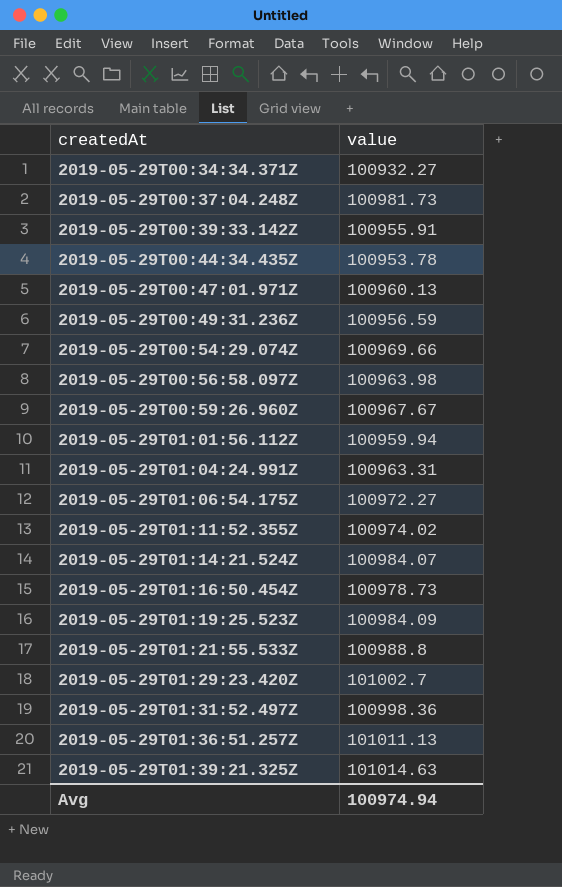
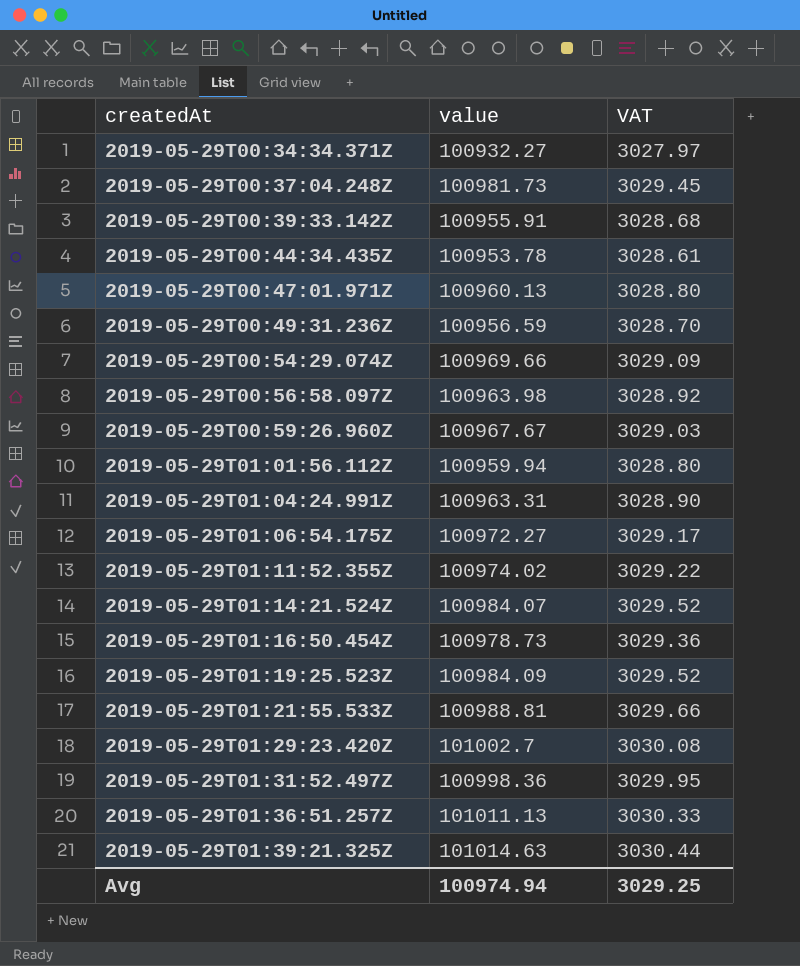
column VAT | formula: none -> [value] * 0.03
2019-05-29T01:21:55.533Z | value: 100988.8 -> 100988.81

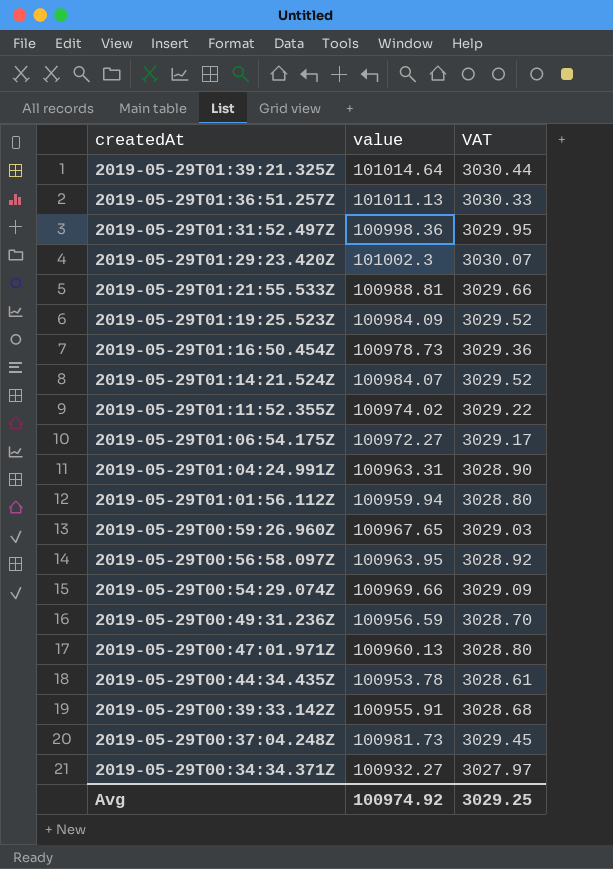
row order: createdAt ascending -> createdAt descending
2019-05-29T01:39:21.325Z | value: 101014.63 -> 101014.64
2019-05-29T01:29:23.420Z | value: 101002.7 -> 101002.3
2019-05-29T01:29:23.420Z | VAT: 3030.08 -> 3030.07
2019-05-29T00:59:26.960Z | value: 100967.67 -> 100967.65
2019-05-29T00:56:58.097Z | value: 100963.98 -> 100963.95
Avg | value: 100974.94 -> 100974.92

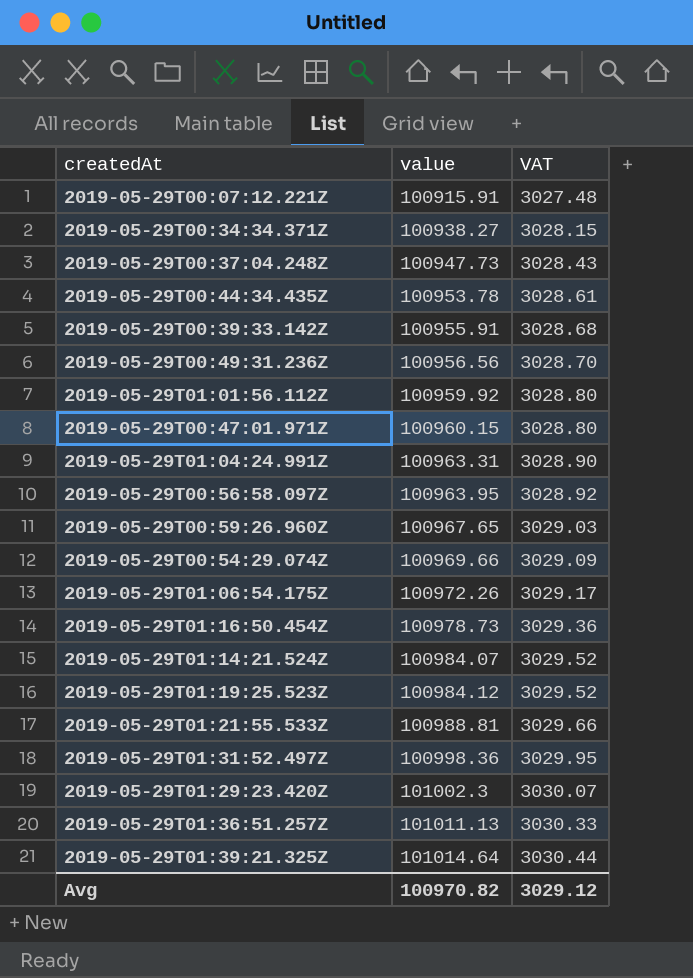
row order: createdAt descending -> value ascending
row 2019-05-29T01:11:52.355Z: 100974.02 | 3029.22 -> none
row 2019-05-29T00:07:12.221Z: none -> 100915.91 | 3027.48
2019-05-29T00:34:34.371Z | value: 100932.27 -> 100938.27
2019-05-29T00:34:34.371Z | VAT: 3027.97 -> 3028.15
2019-05-29T00:37:04.248Z | value: 100981.73 -> 100947.73
2019-05-29T00:37:04.248Z | VAT: 3029.45 -> 3028.43
2019-05-29T00:49:31.236Z | value: 100956.59 -> 100956.56
2019-05-29T01:01:56.112Z | value: 100959.94 -> 100959.92
2019-05-29T00:47:01.971Z | value: 100960.13 -> 100960.15
2019-05-29T01:06:54.175Z | value: 100972.27 -> 100972.26
2019-05-29T01:19:25.523Z | value: 100984.09 -> 100984.12
Avg | value: 100974.92 -> 100970.82
Avg | VAT: 3029.25 -> 3029.12

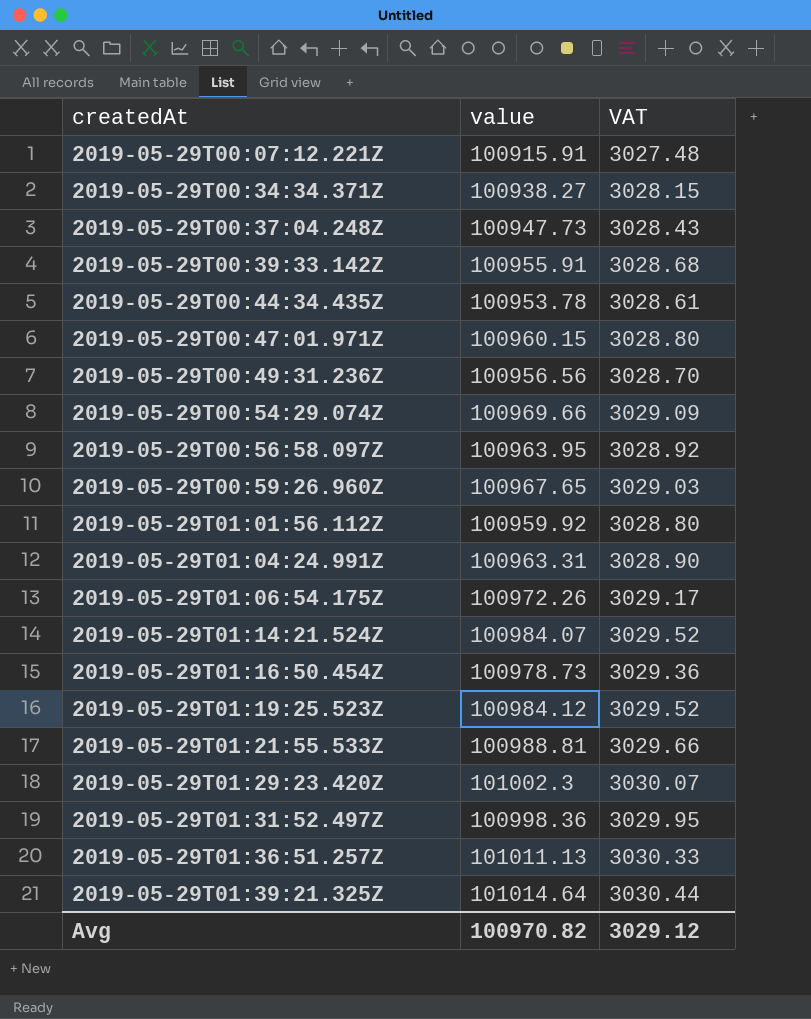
row order: value ascending -> createdAt ascending

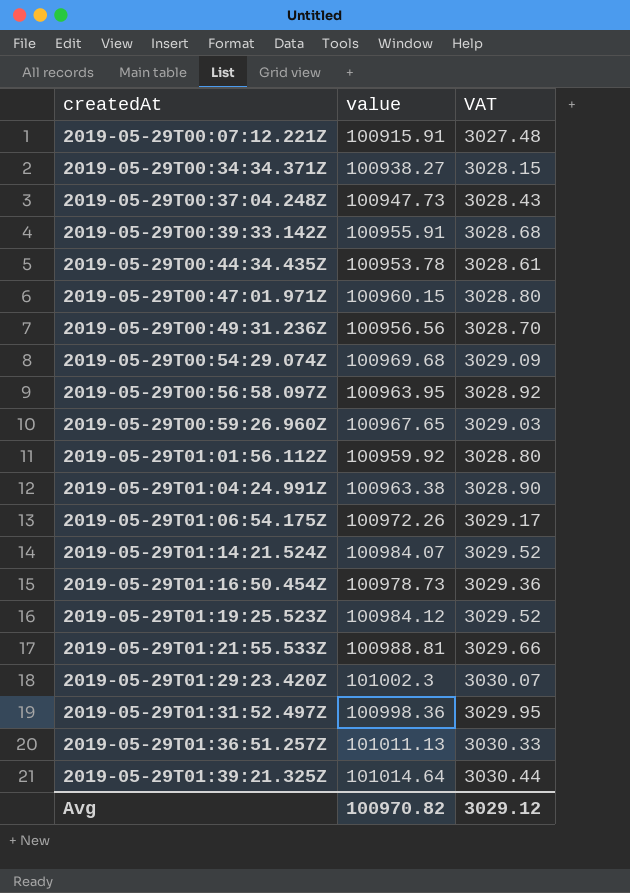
2019-05-29T00:54:29.074Z | value: 100969.66 -> 100969.68
2019-05-29T01:04:24.991Z | value: 100963.31 -> 100963.38

